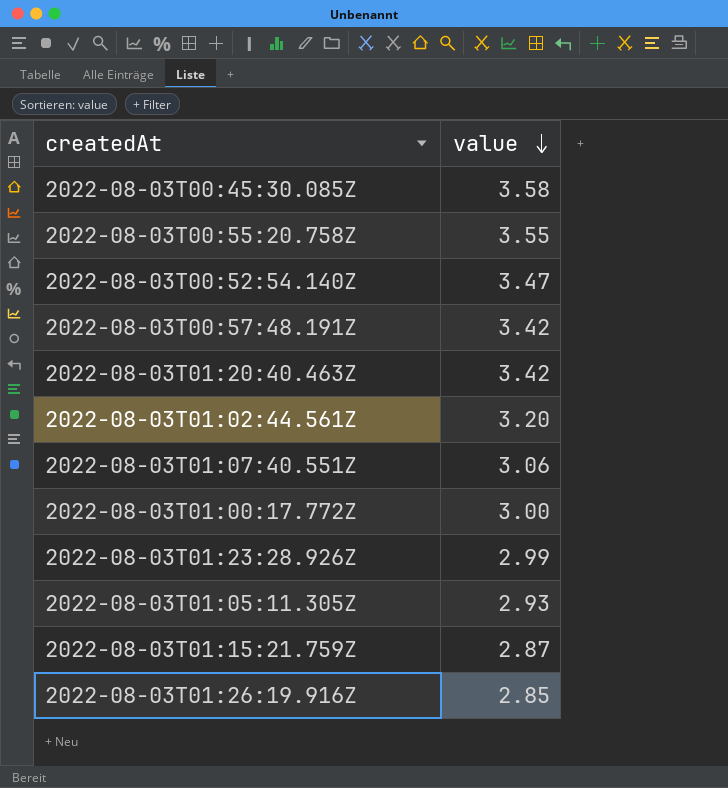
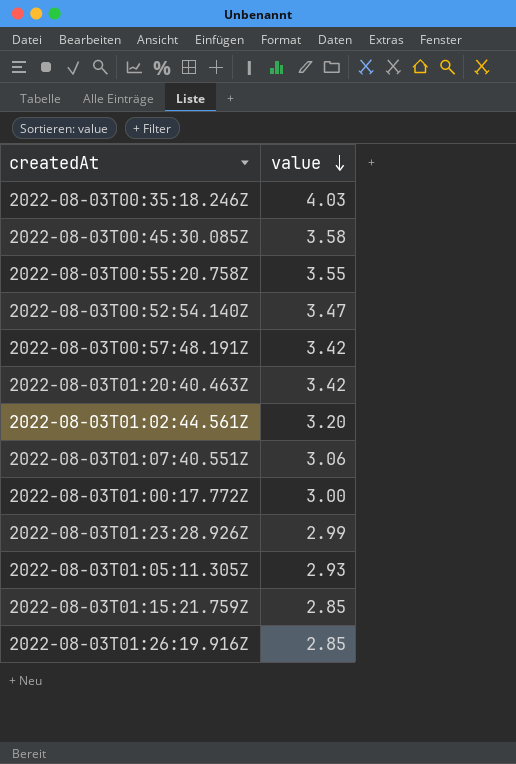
row 2022-08-03T00:35:18.246Z: none -> 4.03
2022-08-03T01:15:21.759Z | value: 2.87 -> 2.85

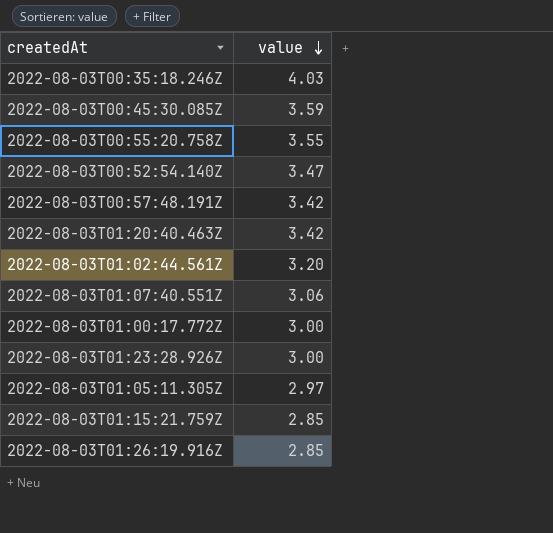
2022-08-03T00:45:30.085Z | value: 3.58 -> 3.59
2022-08-03T01:23:28.926Z | value: 2.99 -> 3.00
2022-08-03T01:05:11.305Z | value: 2.93 -> 2.97

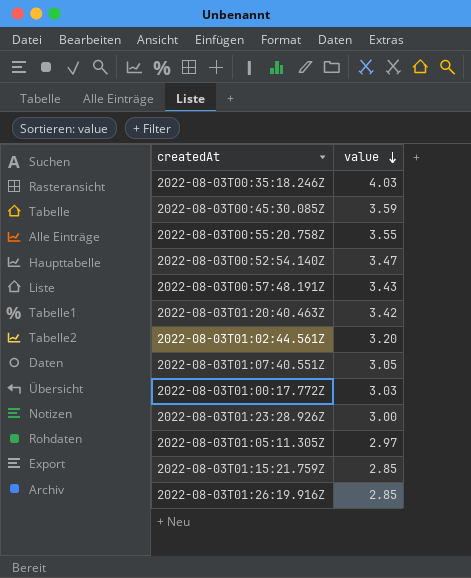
2022-08-03T00:57:48.191Z | value: 3.42 -> 3.43
2022-08-03T01:07:40.551Z | value: 3.06 -> 3.05
2022-08-03T01:00:17.772Z | value: 3.00 -> 3.03

